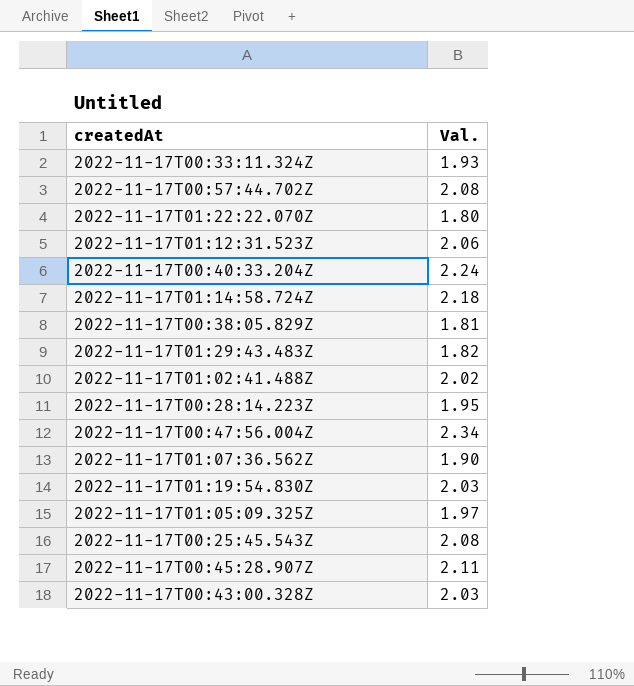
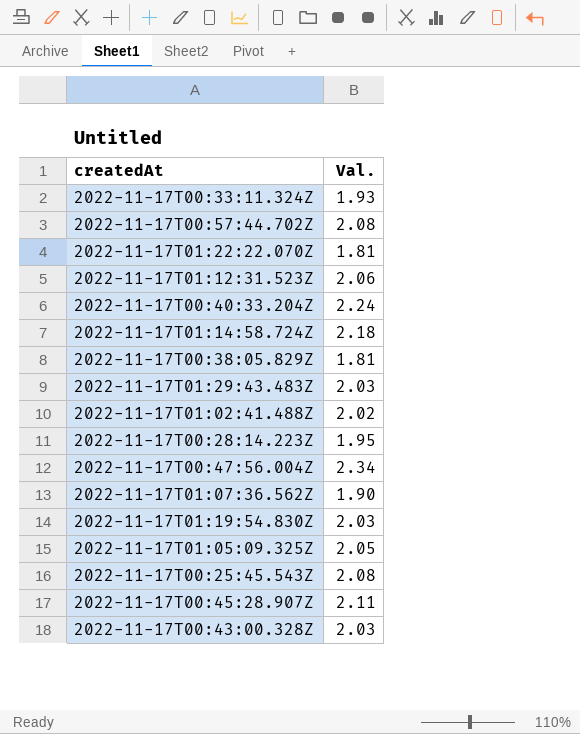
2022-11-17T01:22:22.070Z | Val.: 1.80 -> 1.81
2022-11-17T01:29:43.483Z | Val.: 1.82 -> 2.03
2022-11-17T01:05:09.325Z | Val.: 1.97 -> 2.05

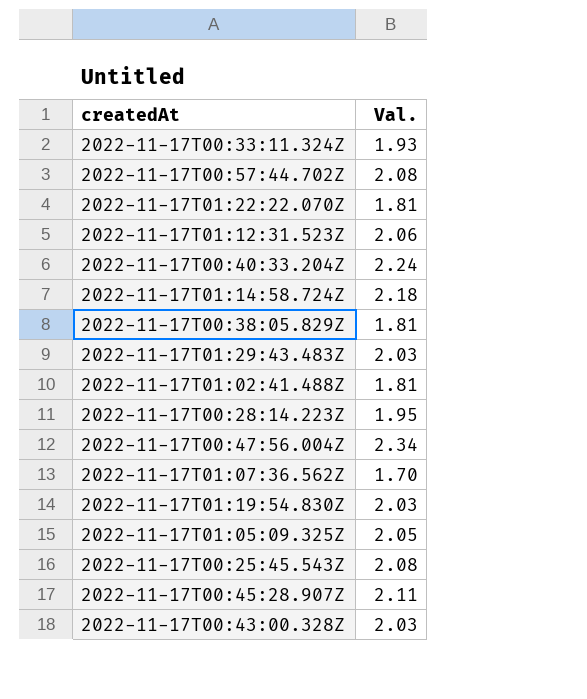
2022-11-17T01:02:41.488Z | Val.: 2.02 -> 1.81
2022-11-17T01:07:36.562Z | Val.: 1.90 -> 1.70

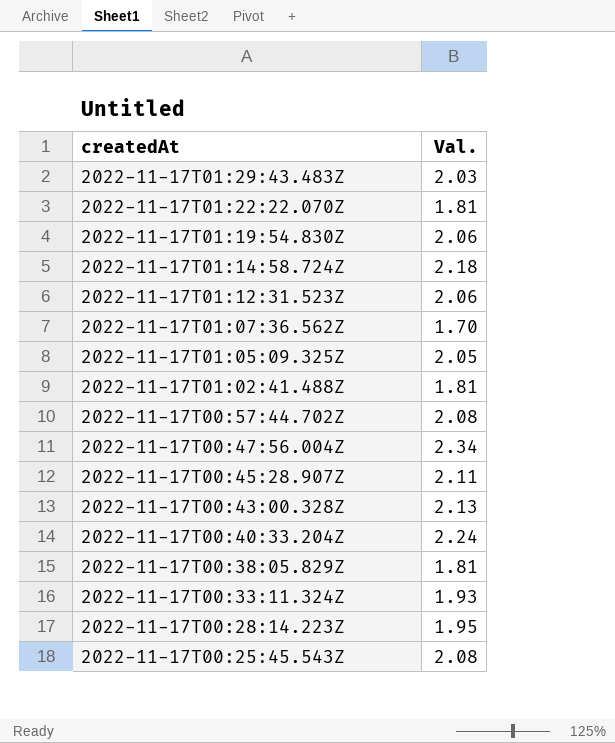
row order: none -> createdAt descending
2022-11-17T01:19:54.830Z | Val.: 2.03 -> 2.06
2022-11-17T00:43:00.328Z | Val.: 2.03 -> 2.13

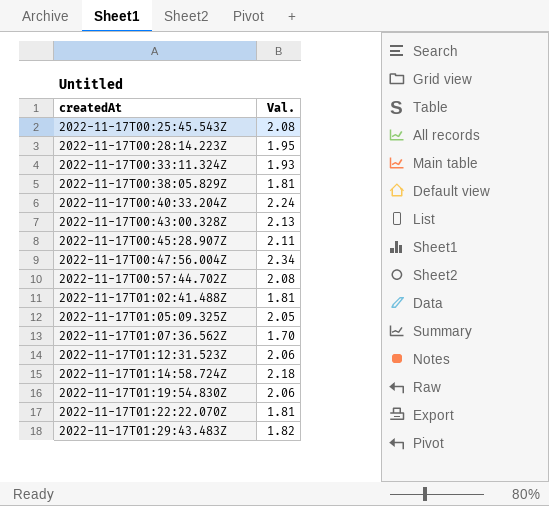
row order: createdAt descending -> createdAt ascending
2022-11-17T01:29:43.483Z | Val.: 2.03 -> 1.82

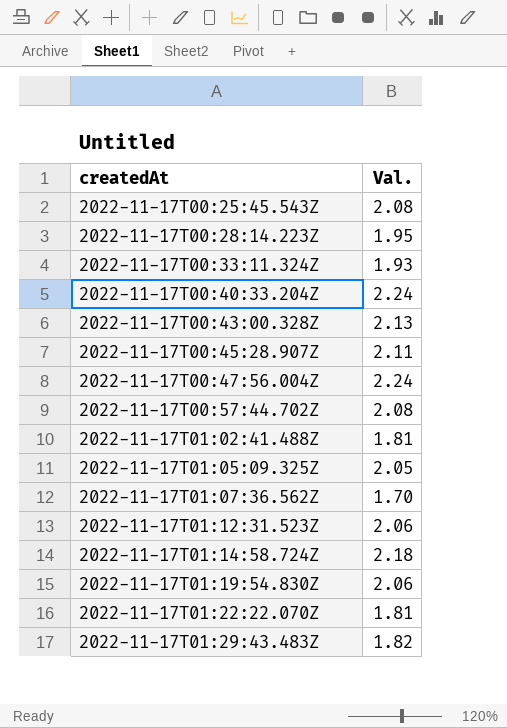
row 2022-11-17T00:38:05.829Z: 1.81 -> none
2022-11-17T00:47:56.004Z | Val.: 2.34 -> 2.24

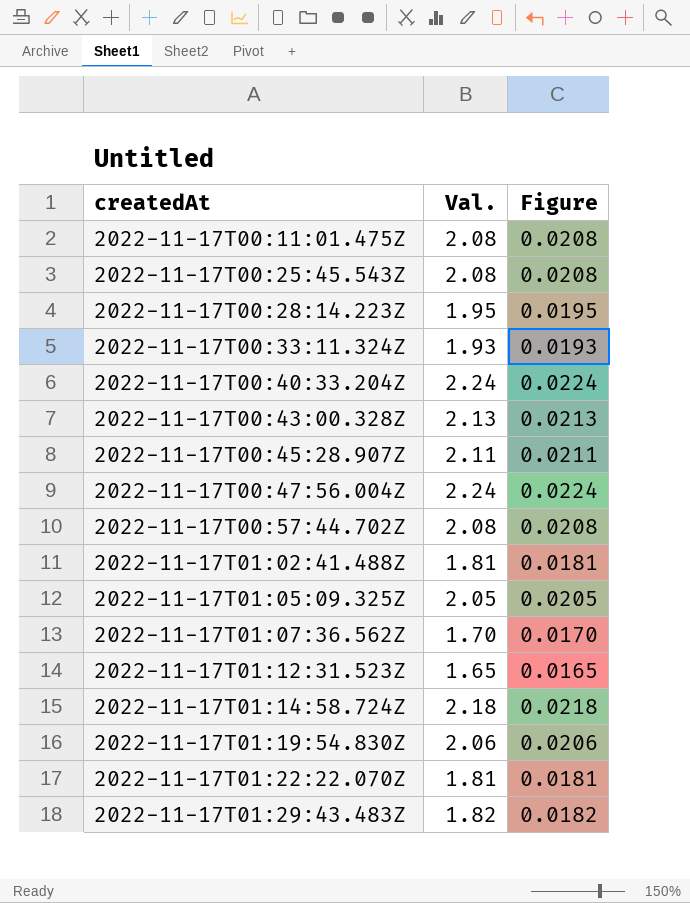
column Figure | formula: none -> [Val.] * 0.01
row 2022-11-17T00:11:01.475Z: none -> 2.08 | 0.0208
2022-11-17T01:12:31.523Z | Val.: 2.06 -> 1.65

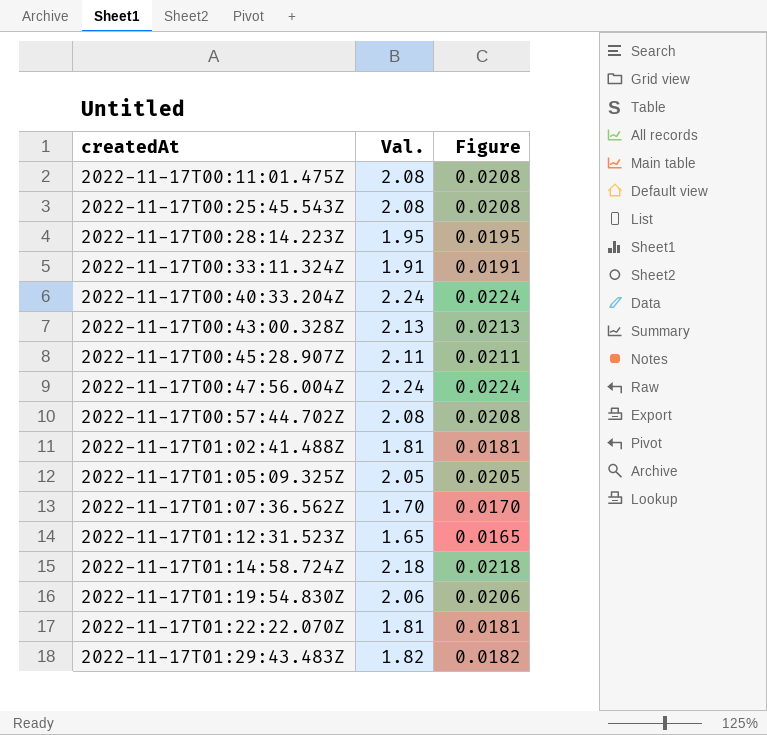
2022-11-17T00:33:11.324Z | Val.: 1.93 -> 1.91
2022-11-17T00:33:11.324Z | Figure: 0.0193 -> 0.0191

